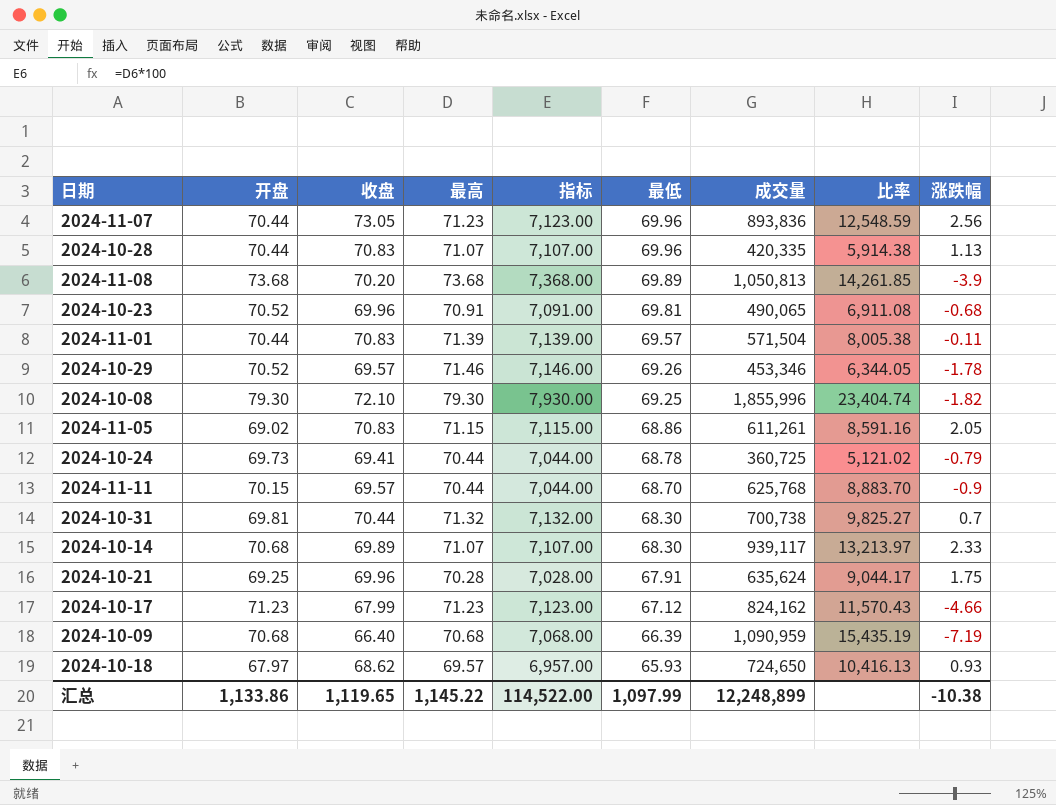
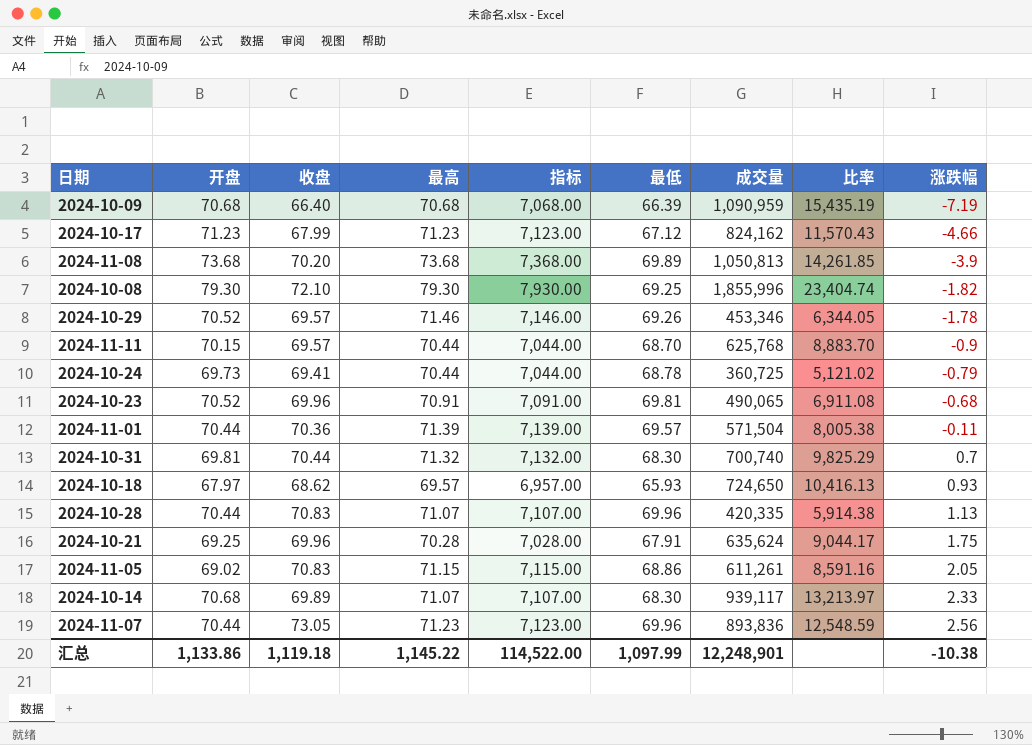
row order: 最低 descending -> 涨跌幅 ascending
2024-11-01 | 收盘: 70.83 -> 70.36
2024-10-31 | 成交量: 700,738 -> 700,740
2024-10-31 | 比率: 9,825.27 -> 9,825.29
汇总 | 收盘: 1,119.65 -> 1,119.18
汇总 | 成交量: 12,248,899 -> 12,248,901

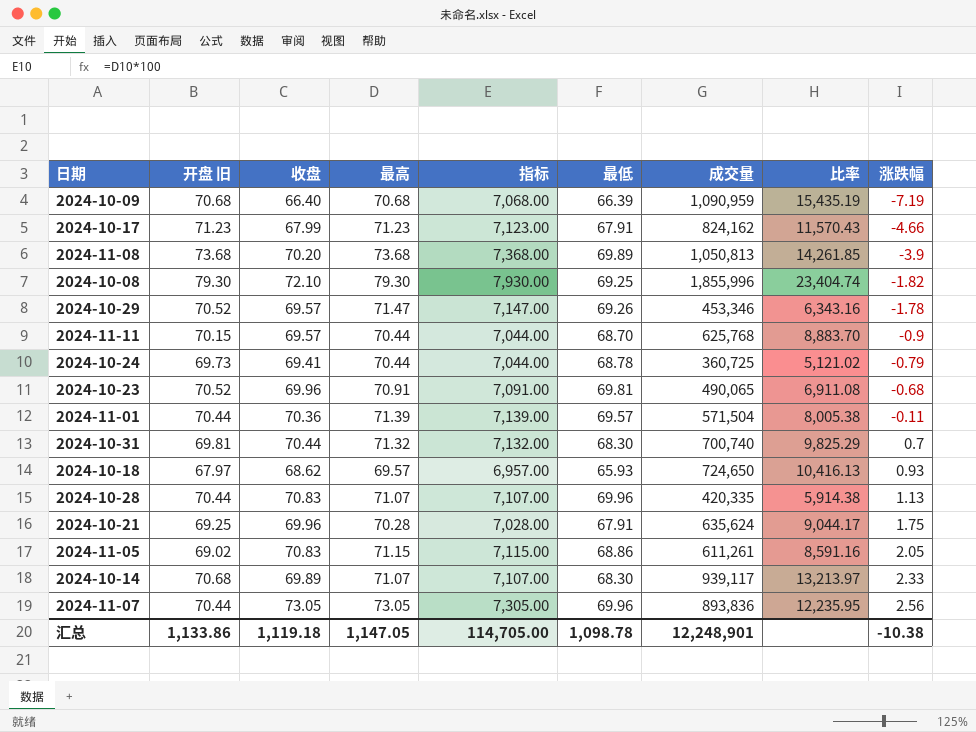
column name: 开盘 -> 开盘 旧
2024-10-17 | 最低: 67.12 -> 67.91
2024-10-29 | 最高: 71.46 -> 71.47
2024-10-29 | 指标: 7,146.00 -> 7,147.00
2024-10-29 | 比率: 6,344.05 -> 6,343.16
2024-11-07 | 最高: 71.23 -> 73.05
2024-11-07 | 指标: 7,123.00 -> 7,305.00
2024-11-07 | 比率: 12,548.59 -> 12,235.95
汇总 | 最高: 1,145.22 -> 1,147.05
汇总 | 指标: 114,522.00 -> 114,705.00
汇总 | 最低: 1,097.99 -> 1,098.78

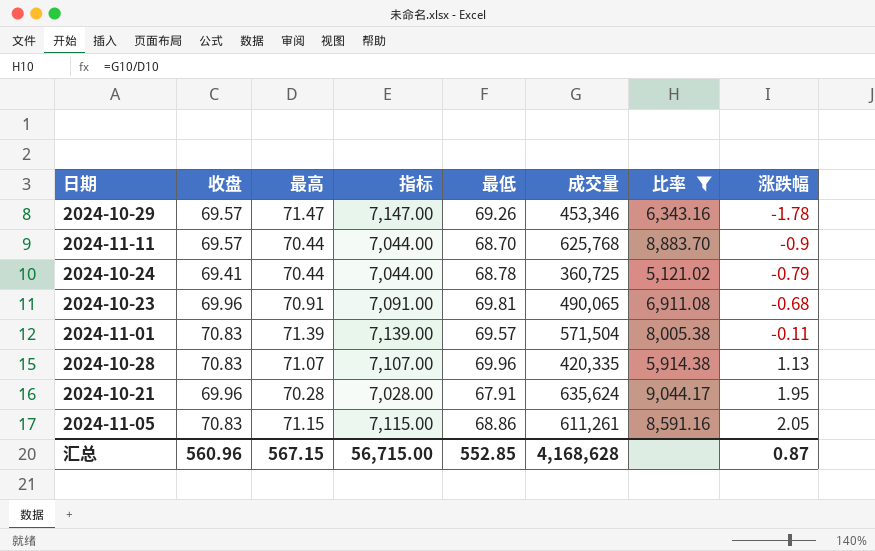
filter: none -> 比率 <= 9,044.17
column 开盘 旧 | position: 2 -> none
2024-11-01 | 收盘: 70.36 -> 70.83
2024-10-21 | 涨跌幅: 1.75 -> 1.95
汇总 | 收盘: 1,119.18 -> 560.96
汇总 | 最高: 1,147.05 -> 567.15
汇总 | 指标: 114,705.00 -> 56,715.00
汇总 | 最低: 1,098.78 -> 552.85
汇总 | 成交量: 12,248,901 -> 4,168,628
汇总 | 涨跌幅: -10.38 -> 0.87

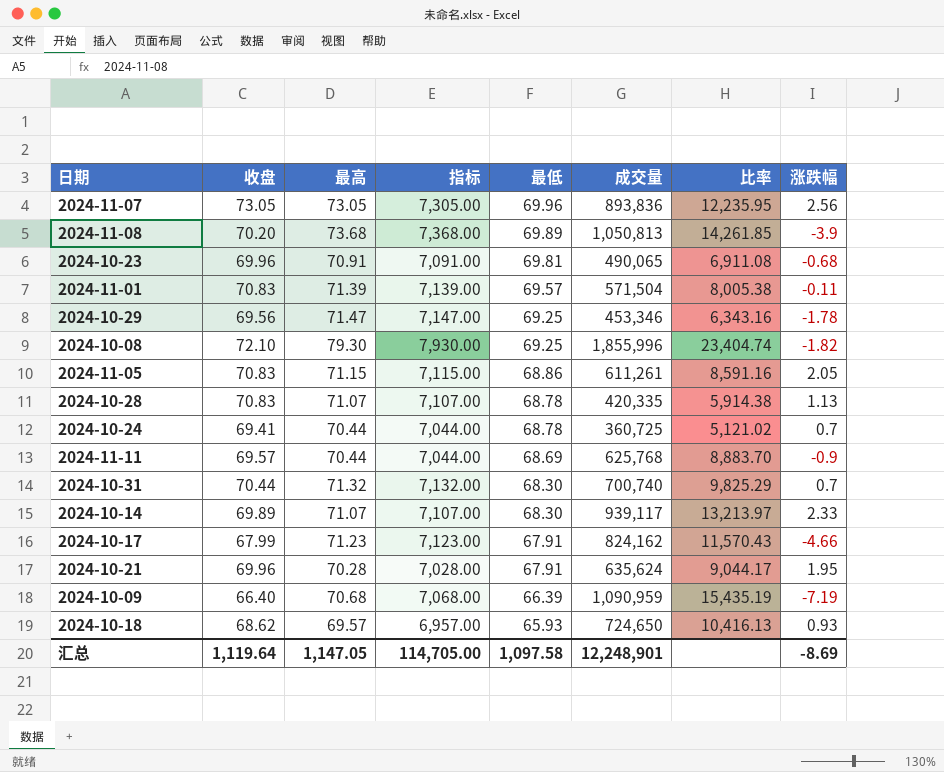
filter: 比率 <= 9,044.17 -> none
row order: 涨跌幅 ascending -> 最低 descending
2024-10-29 | 收盘: 69.57 -> 69.56
2024-10-29 | 最低: 69.26 -> 69.25
2024-10-28 | 最低: 69.96 -> 68.78
2024-10-24 | 涨跌幅: -0.79 -> 0.7
2024-11-11 | 最低: 68.70 -> 68.69
汇总 | 收盘: 560.96 -> 1,119.64
汇总 | 最高: 567.15 -> 1,147.05
汇总 | 指标: 56,715.00 -> 114,705.00
汇总 | 最低: 552.85 -> 1,097.58
汇总 | 成交量: 4,168,628 -> 12,248,901
汇总 | 涨跌幅: 0.87 -> -8.69

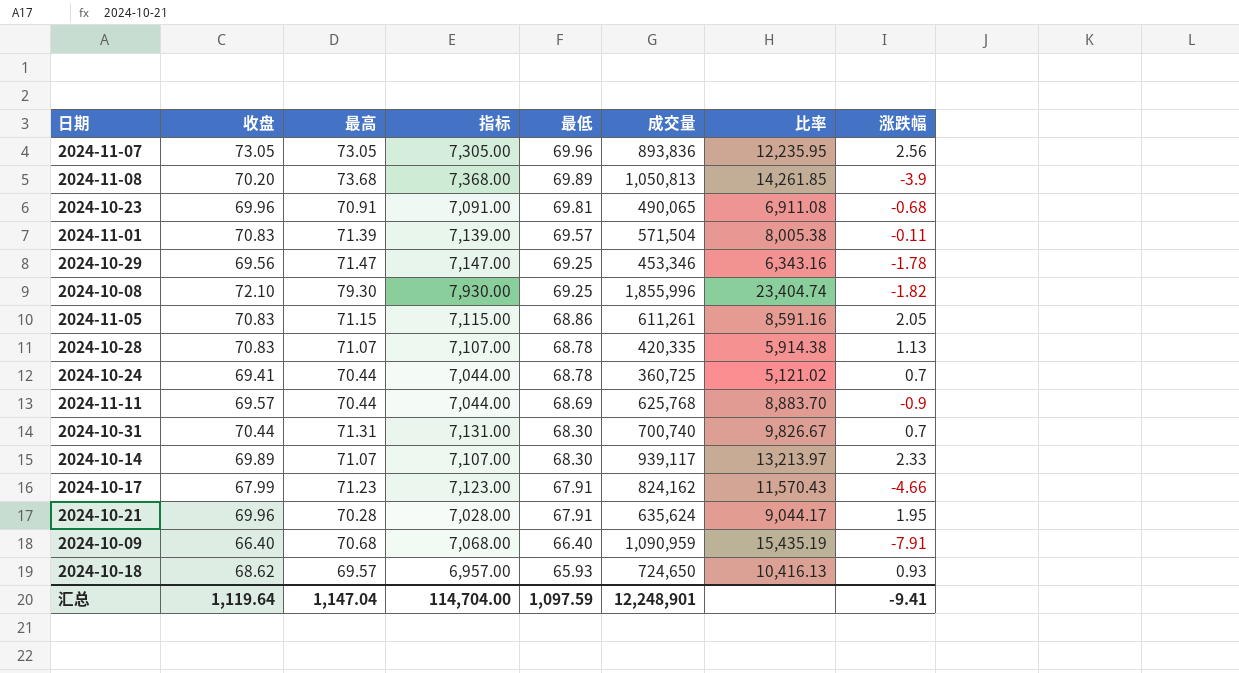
2024-10-31 | 最高: 71.32 -> 71.31
2024-10-31 | 指标: 7,132.00 -> 7,131.00
2024-10-31 | 比率: 9,825.29 -> 9,826.67
2024-10-09 | 最低: 66.39 -> 66.40
2024-10-09 | 涨跌幅: -7.19 -> -7.91
汇总 | 最高: 1,147.05 -> 1,147.04
汇总 | 指标: 114,705.00 -> 114,704.00
汇总 | 最低: 1,097.58 -> 1,097.59
汇总 | 涨跌幅: -8.69 -> -9.41

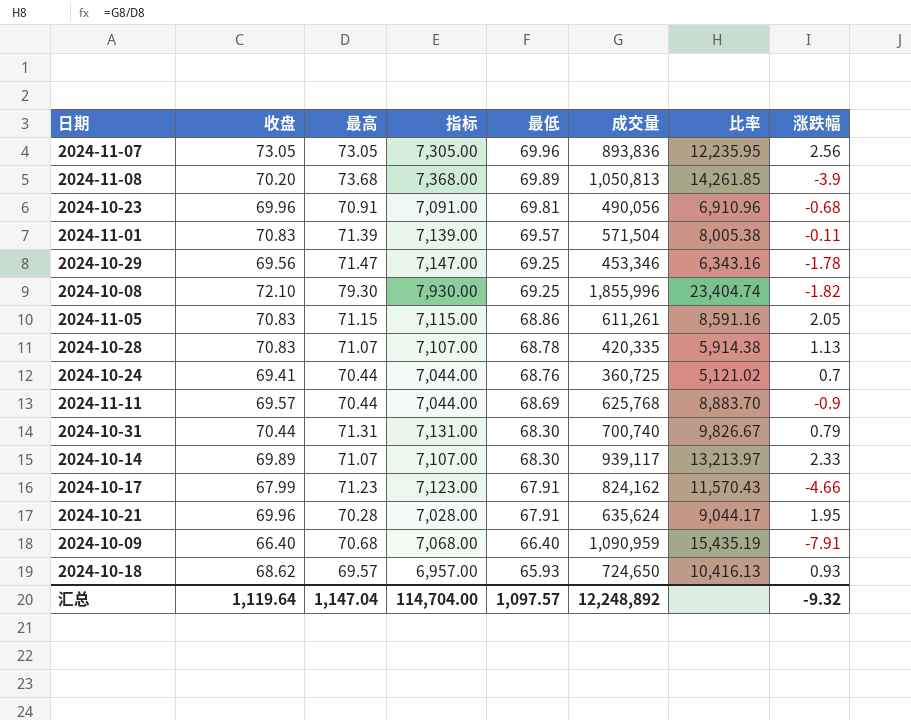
2024-10-23 | 成交量: 490,065 -> 490,056
2024-10-23 | 比率: 6,911.08 -> 6,910.96
2024-10-24 | 最低: 68.78 -> 68.76
2024-10-31 | 涨跌幅: 0.7 -> 0.79
汇总 | 最低: 1,097.59 -> 1,097.57
汇总 | 成交量: 12,248,901 -> 12,248,892
汇总 | 涨跌幅: -9.41 -> -9.32

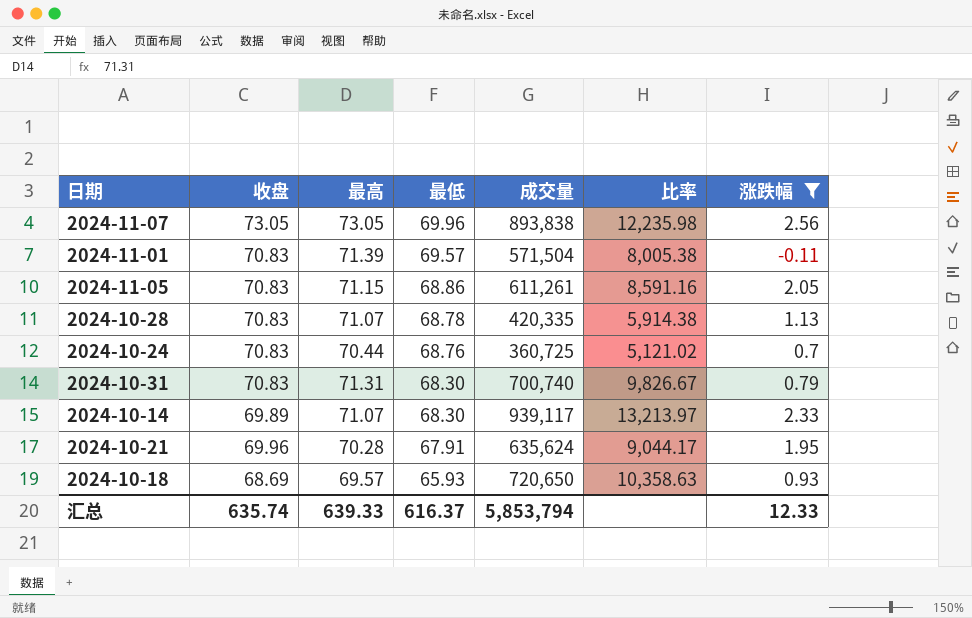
filter: none -> 涨跌幅 >= -0.11
column 指标 | formula: [最高] * 100 -> none
2024-11-07 | 成交量: 893,836 -> 893,838
2024-11-07 | 比率: 12,235.95 -> 12,235.98
2024-10-24 | 收盘: 69.41 -> 70.83
2024-10-31 | 收盘: 70.44 -> 70.83
2024-10-18 | 收盘: 68.62 -> 68.69
2024-10-18 | 成交量: 724,650 -> 720,650
2024-10-18 | 比率: 10,416.13 -> 10,358.63
汇总 | 收盘: 1,119.64 -> 635.74
汇总 | 最高: 1,147.04 -> 639.33
汇总 | 最低: 1,097.57 -> 616.37
汇总 | 成交量: 12,248,892 -> 5,853,794
汇总 | 涨跌幅: -9.32 -> 12.33

